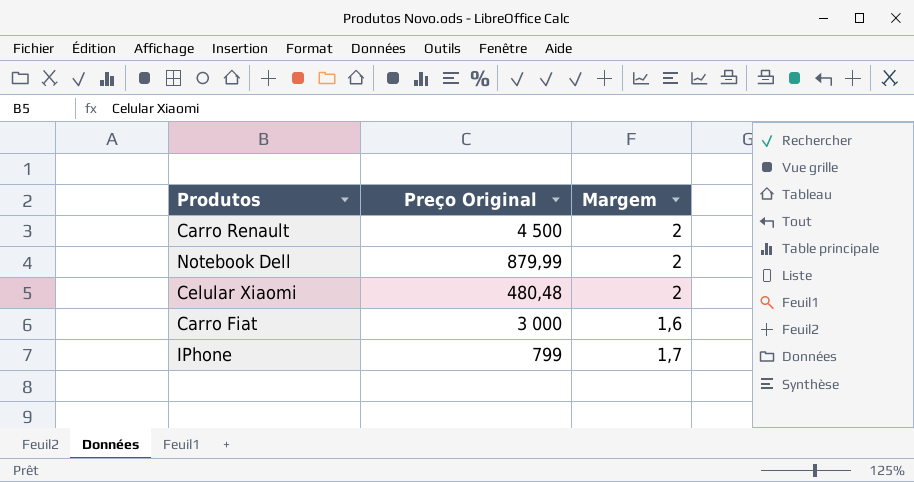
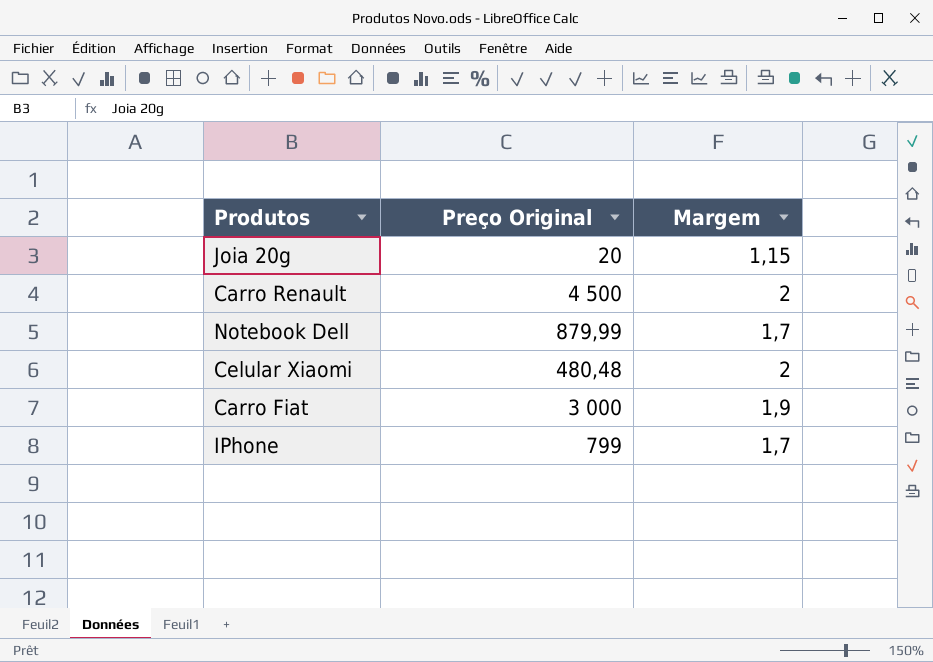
row Joia 20g: none -> 20 | 1,15
Notebook Dell | Margem: 2 -> 1,7
Carro Fiat | Margem: 1,6 -> 1,9

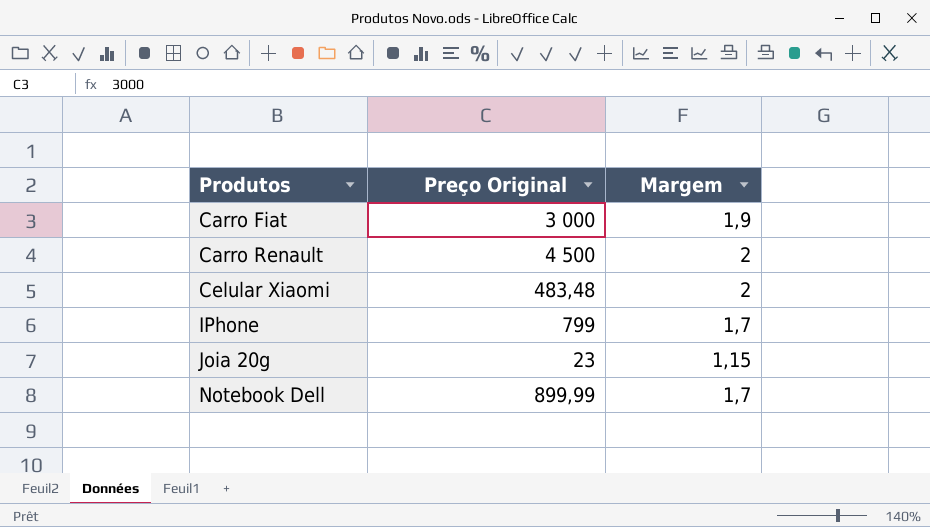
row order: none -> Produtos ascending
Celular Xiaomi | Preço Original: 480,48 -> 483,48
Joia 20g | Preço Original: 20 -> 23
Notebook Dell | Preço Original: 879,99 -> 899,99

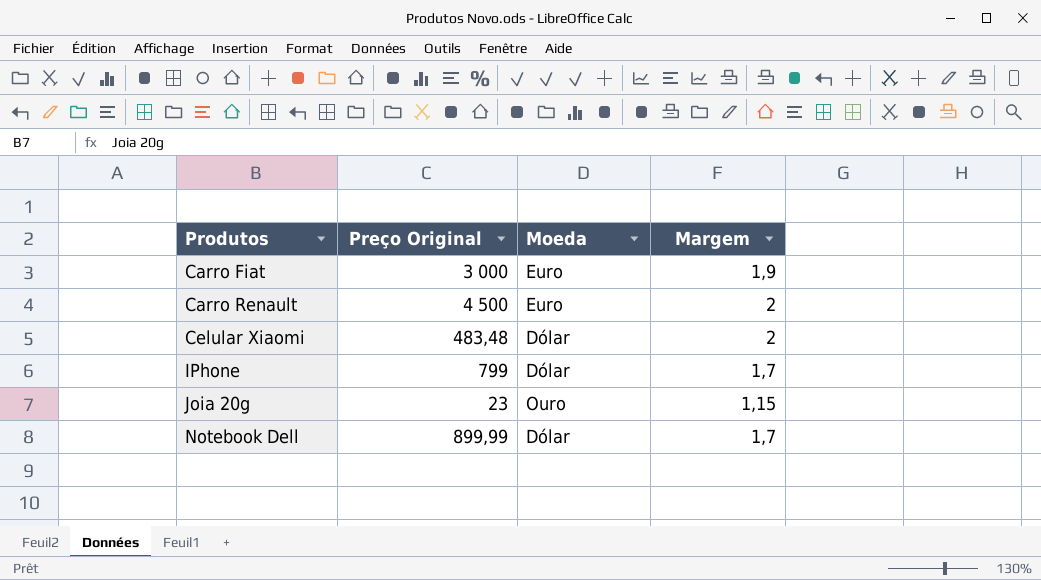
column Moeda | position: none -> 3

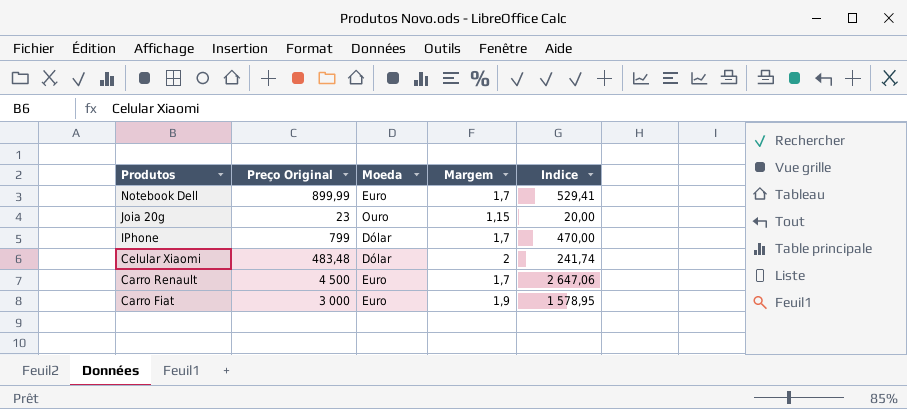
row order: Produtos ascending -> Produtos descending
column Indice | formula: none -> [Preço Original] / [Margem]
Notebook Dell | Moeda: Dólar -> Euro
Carro Renault | Margem: 2 -> 1,7

